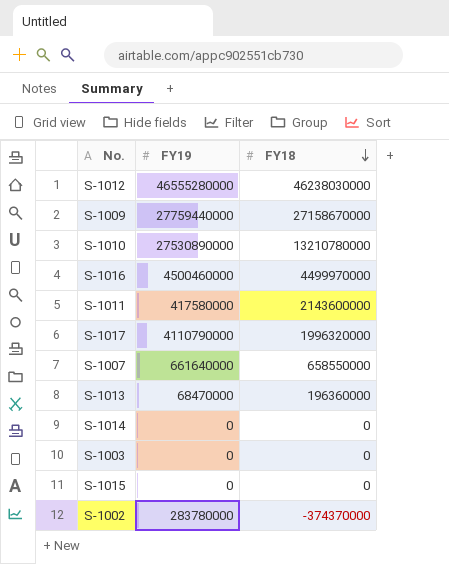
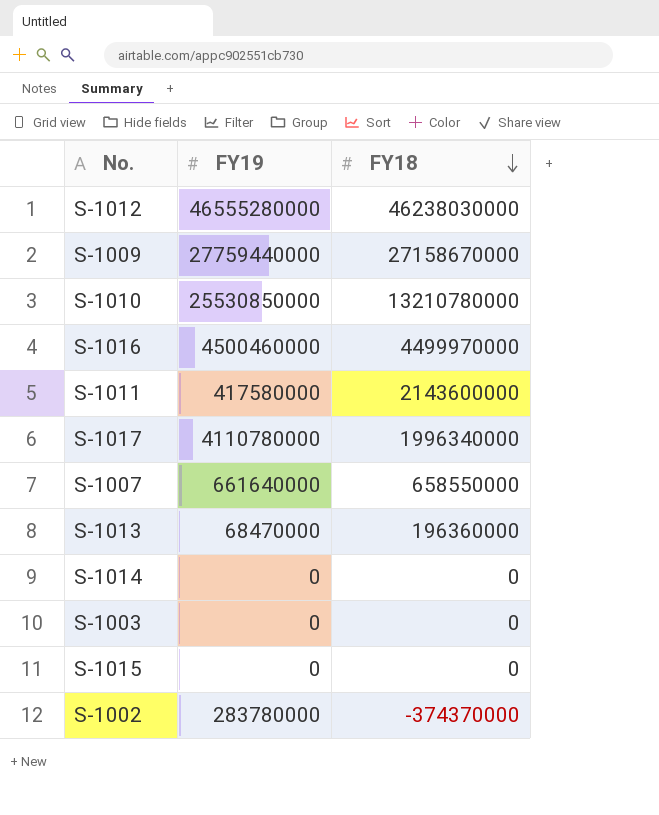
S-1010 | FY19: 27530890000 -> 25530850000
S-1017 | FY19: 4110790000 -> 4110780000
S-1017 | FY18: 1996320000 -> 1996340000

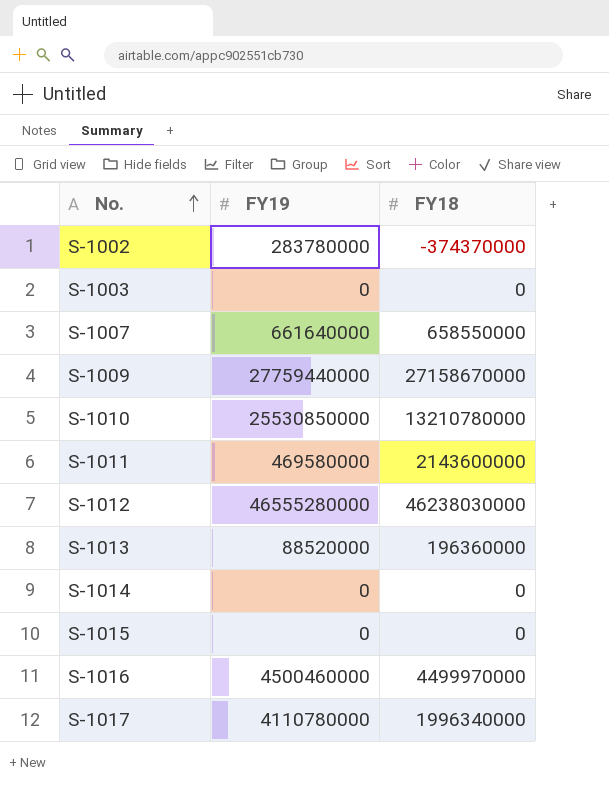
row order: FY18 descending -> No. ascending
S-1011 | FY19: 417580000 -> 469580000
S-1013 | FY19: 68470000 -> 88520000

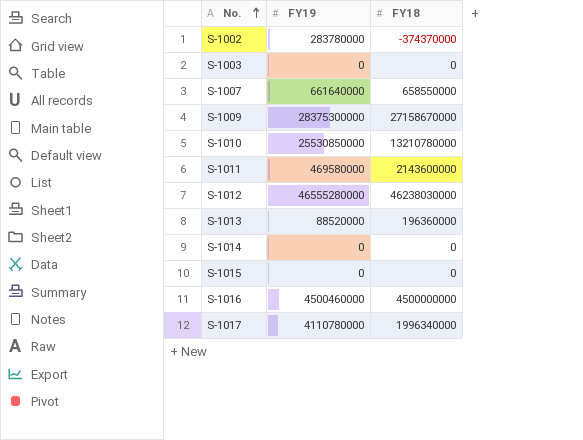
S-1009 | FY19: 27759440000 -> 28375300000
S-1016 | FY18: 4499970000 -> 4500000000

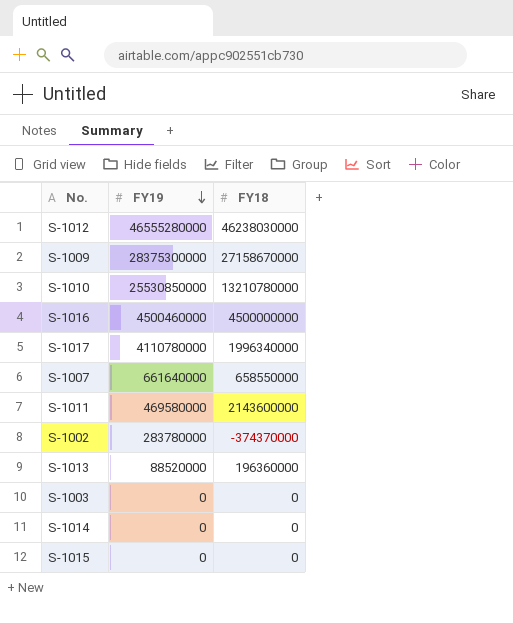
row order: No. ascending -> FY19 descending

